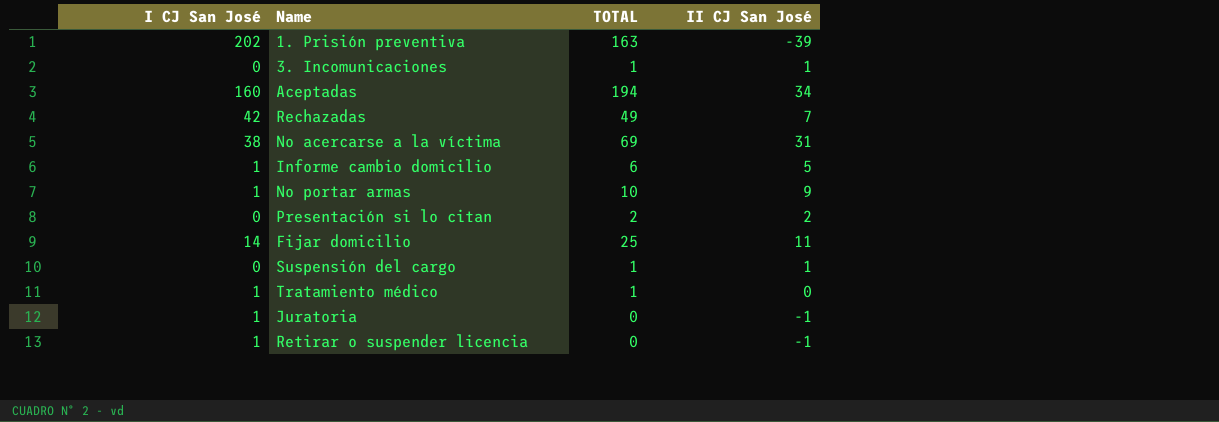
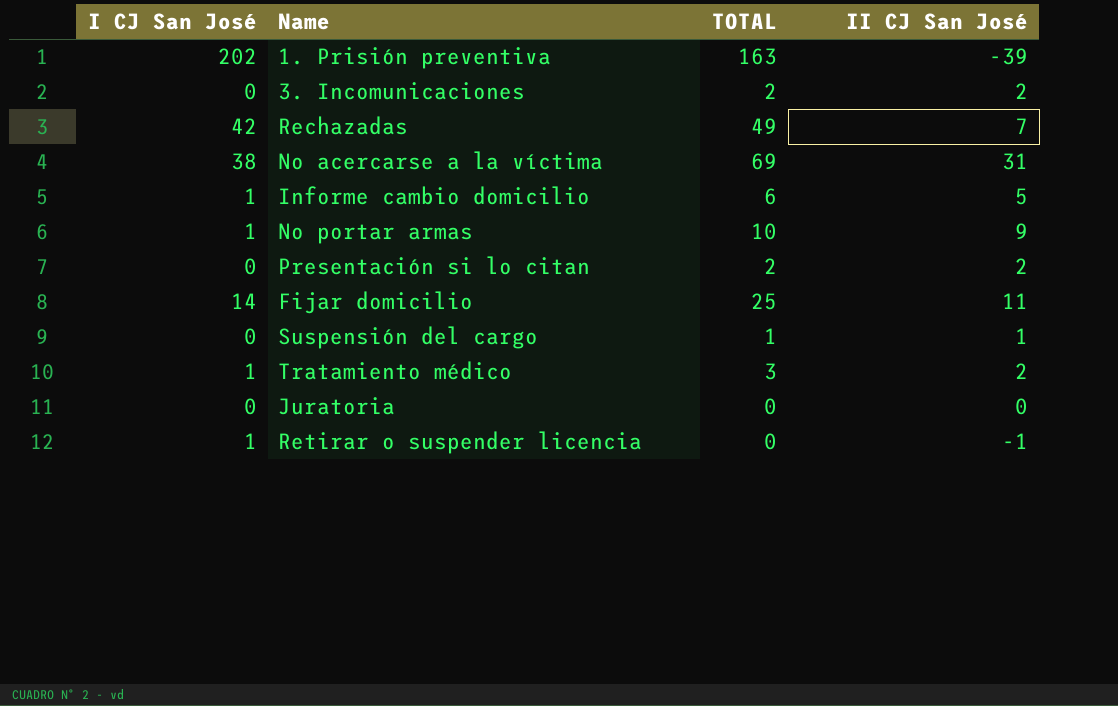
row Aceptadas: 160 | 194 | 34 -> none
3. Incomunicaciones | TOTAL: 1 -> 2
3. Incomunicaciones | II CJ San José: 1 -> 2
Tratamiento médico | TOTAL: 1 -> 3
Tratamiento médico | II CJ San José: 0 -> 2
Juratoria | I CJ San José: 1 -> 0
Juratoria | II CJ San José: -1 -> 0

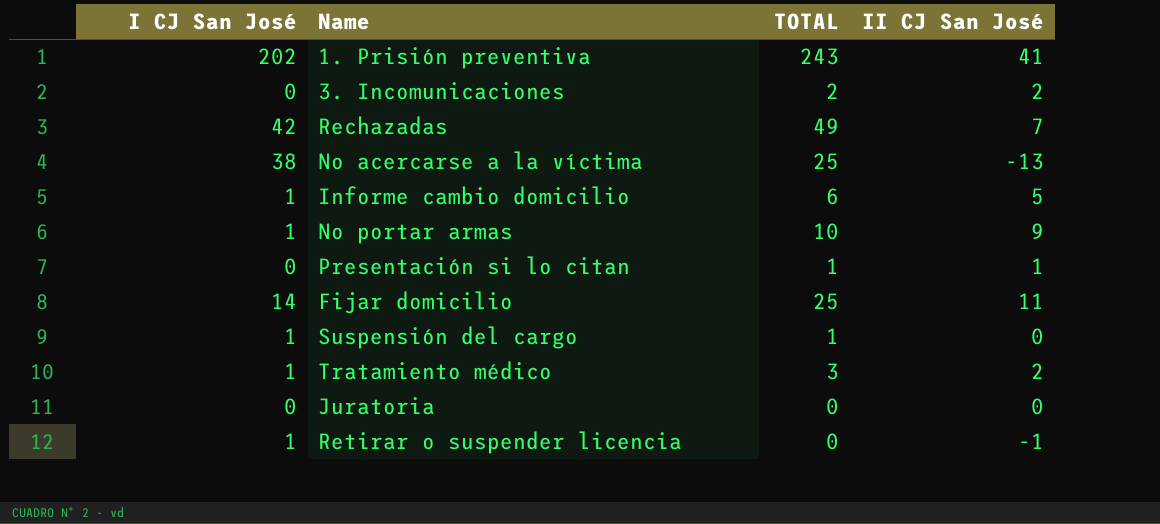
1. Prisión preventiva | TOTAL: 163 -> 243
1. Prisión preventiva | II CJ San José: -39 -> 41
No acercarse a la víctima | TOTAL: 69 -> 25
No acercarse a la víctima | II CJ San José: 31 -> -13
Presentación si lo citan | TOTAL: 2 -> 1
Presentación si lo citan | II CJ San José: 2 -> 1
Suspensión del cargo | I CJ San José: 0 -> 1
Suspensión del cargo | II CJ San José: 1 -> 0

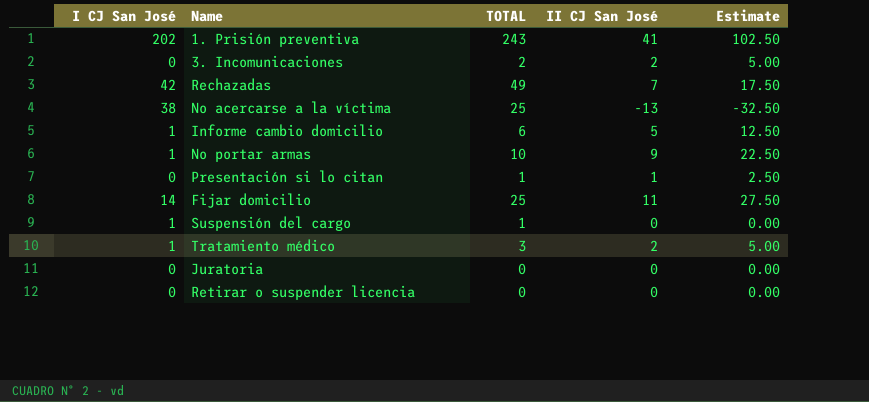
column Estimate | formula: none -> [II CJ San José] * 2.5
Retirar o suspender licencia | I CJ San José: 1 -> 0
Retirar o suspender licencia | II CJ San José: -1 -> 0

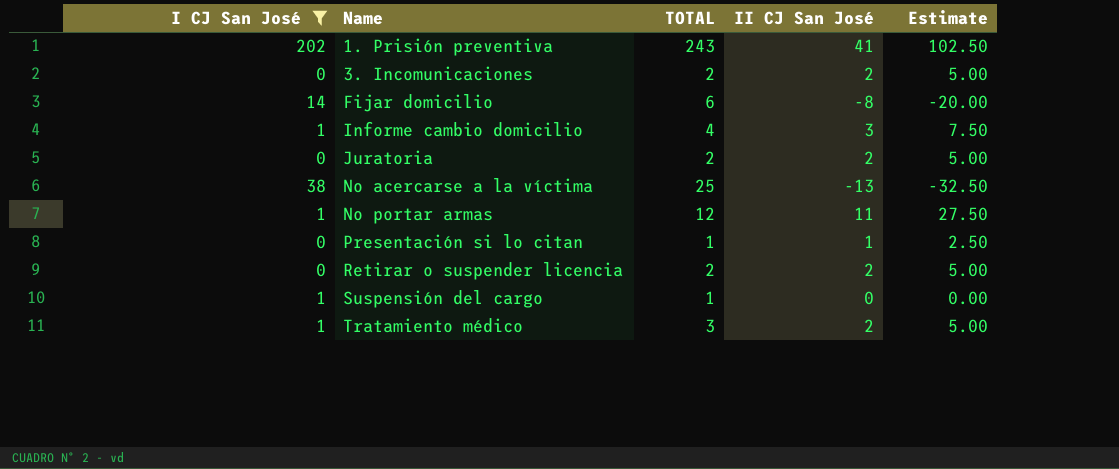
filter: none -> I CJ San José != 42
row order: none -> Name ascending
Fijar domicilio | TOTAL: 25 -> 6
Fijar domicilio | II CJ San José: 11 -> -8
Fijar domicilio | Estimate: 27.50 -> -20.00
Informe cambio domicilio | TOTAL: 6 -> 4
Informe cambio domicilio | II CJ San José: 5 -> 3
Informe cambio domicilio | Estimate: 12.50 -> 7.50
Juratoria | TOTAL: 0 -> 2
Juratoria | II CJ San José: 0 -> 2
Juratoria | Estimate: 0.00 -> 5.00
No portar armas | TOTAL: 10 -> 12
No portar armas | II CJ San José: 9 -> 11
No portar armas | Estimate: 22.50 -> 27.50
Retirar o suspender licencia | TOTAL: 0 -> 2
Retirar o suspender licencia | II CJ San José: 0 -> 2
Retirar o suspender licencia | Estimate: 0.00 -> 5.00

